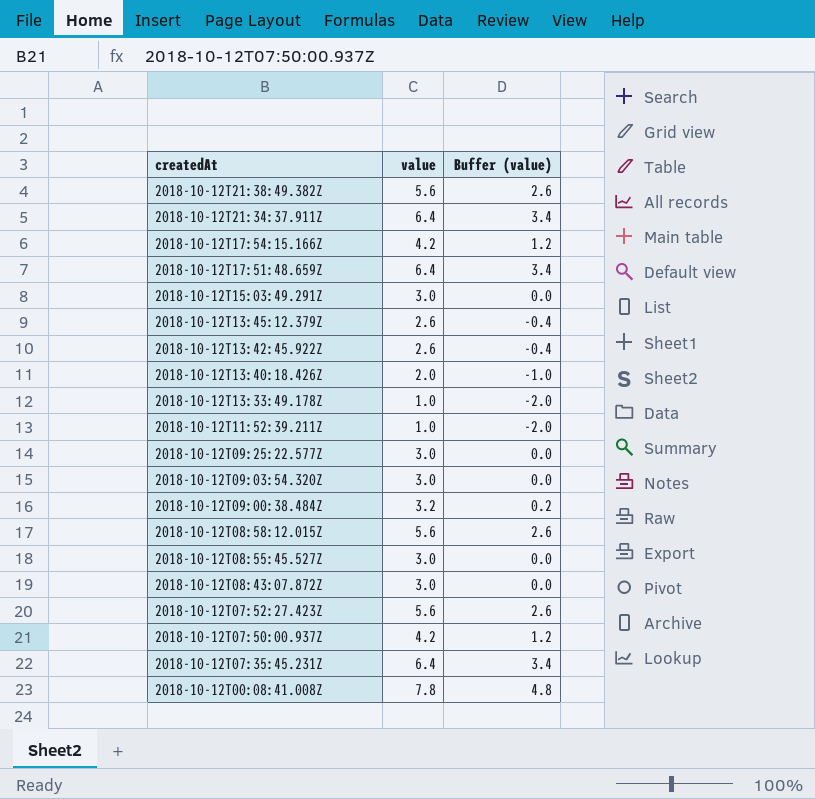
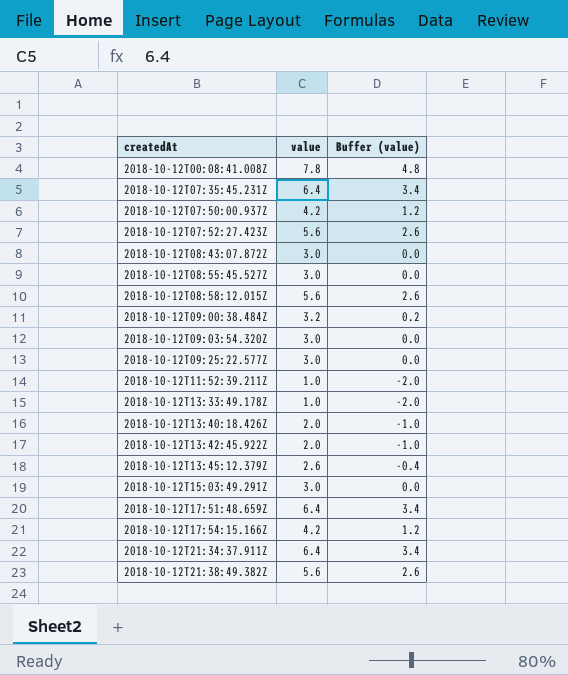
row order: createdAt descending -> createdAt ascending
2018-10-12T13:42:45.922Z | value: 2.6 -> 2.0
2018-10-12T13:42:45.922Z | Buffer (value): -0.4 -> -1.0

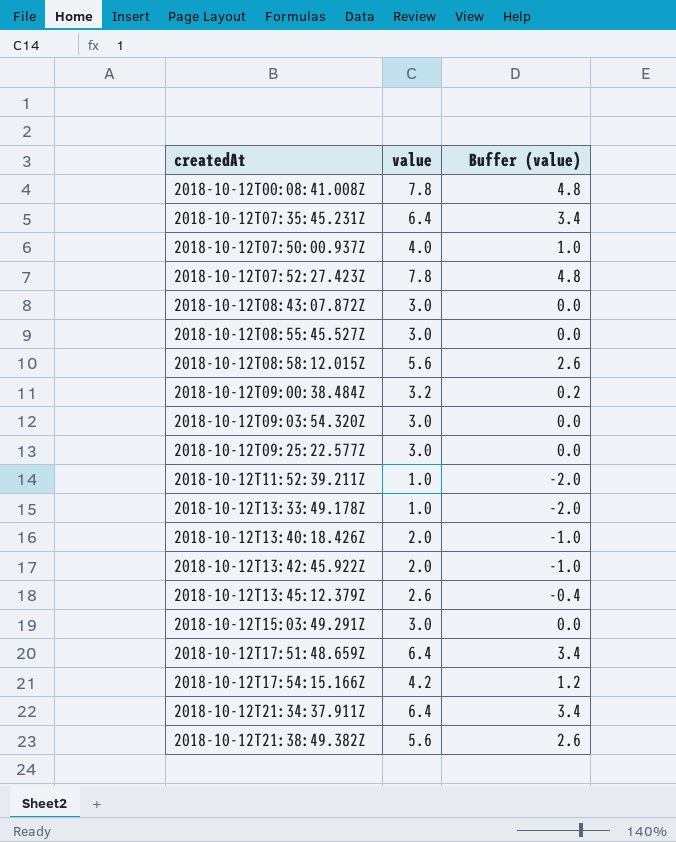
2018-10-12T07:50:00.937Z | value: 4.2 -> 4.0
2018-10-12T07:50:00.937Z | Buffer (value): 1.2 -> 1.0
2018-10-12T07:52:27.423Z | value: 5.6 -> 7.8
2018-10-12T07:52:27.423Z | Buffer (value): 2.6 -> 4.8

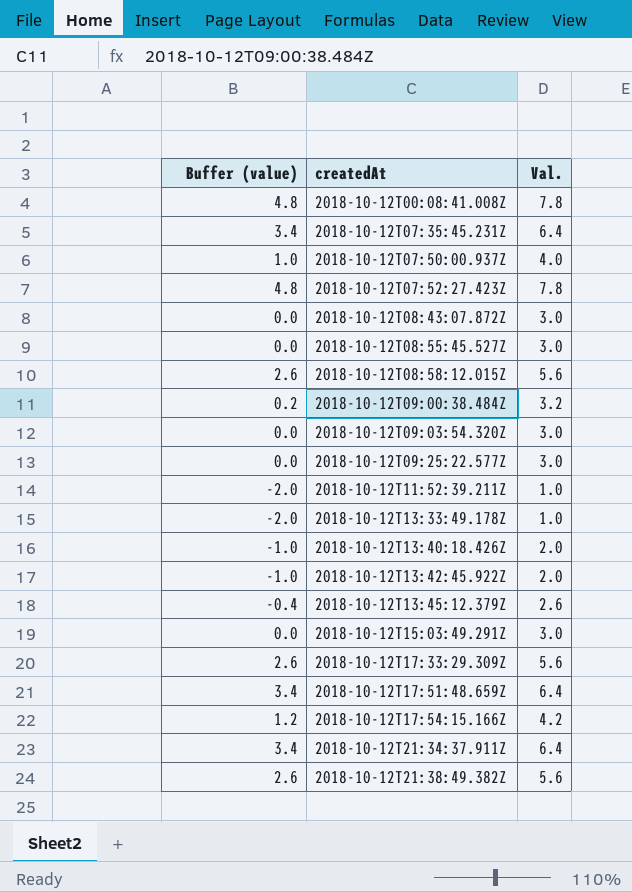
column Buffer (value) | position: 3 -> 1
column name: value -> Val.
row 2018-10-12T17:33:29.309Z: none -> 2.6 | 5.6

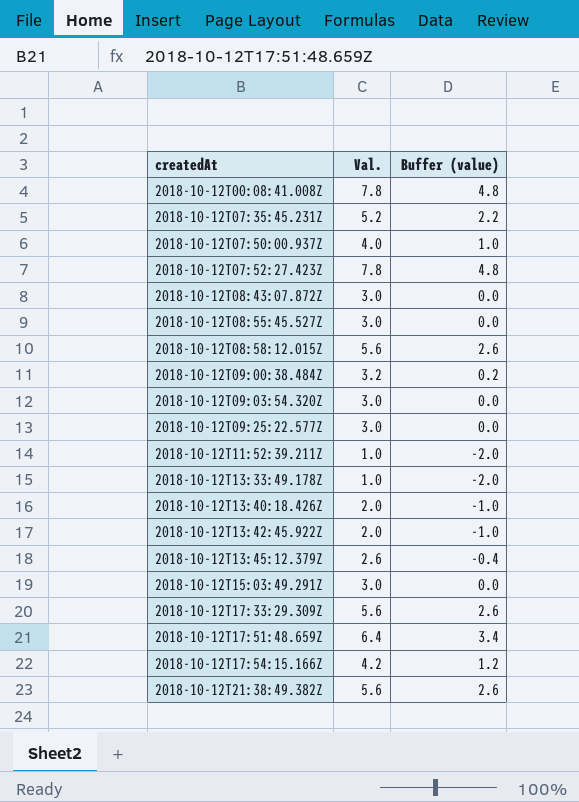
column Buffer (value) | position: 1 -> 3
row 2018-10-12T21:34:37.911Z: 3.4 | 6.4 -> none
2018-10-12T07:35:45.231Z | Val.: 6.4 -> 5.2
2018-10-12T07:35:45.231Z | Buffer (value): 3.4 -> 2.2

